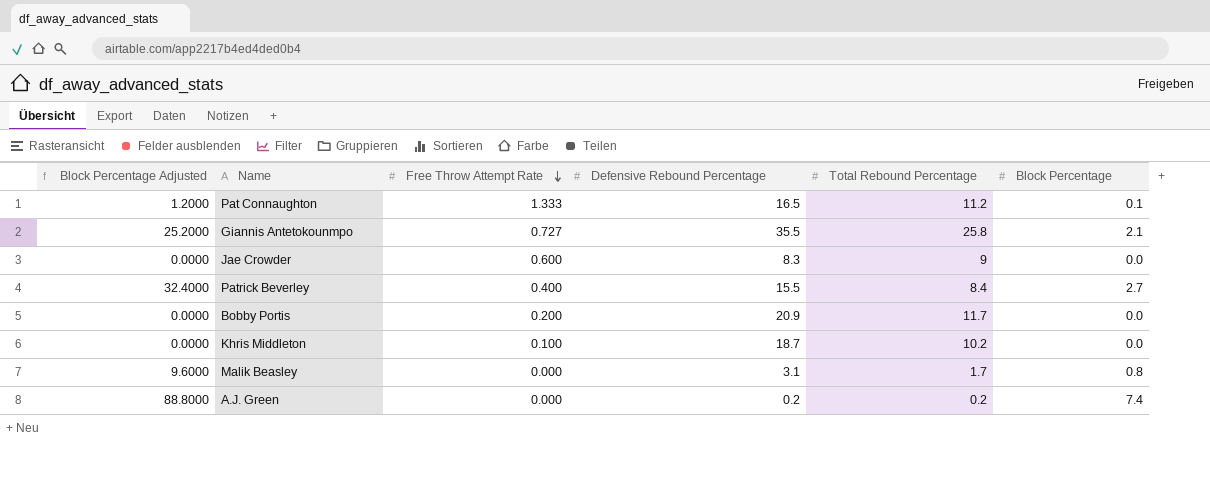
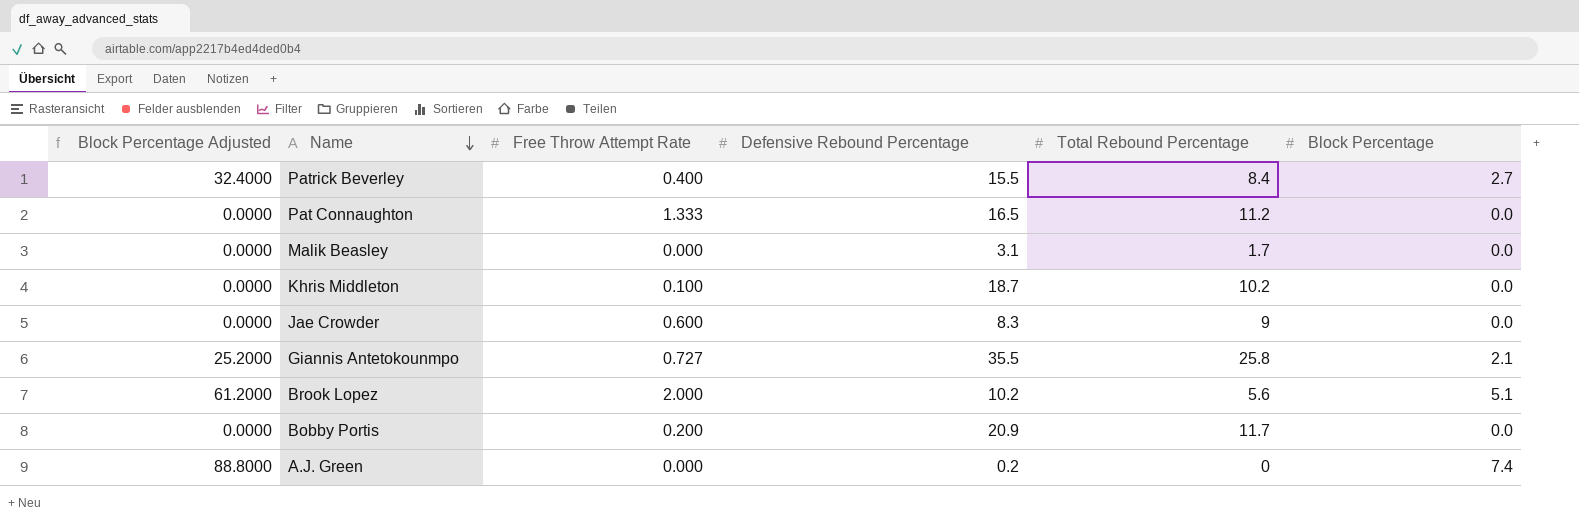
row order: Free Throw Attempt Rate descending -> Name descending
Pat Connaughton | Block Percentage Adjusted: 1.2000 -> 0.0000
Pat Connaughton | Block Percentage: 0.1 -> 0.0
Malik Beasley | Block Percentage Adjusted: 9.6000 -> 0.0000
Malik Beasley | Block Percentage: 0.8 -> 0.0
row Brook Lopez: none -> 61.2000 | 2.000 | 10.2 | 5.6 | 5.1
A.J. Green | Total Rebound Percentage: 0.2 -> 0

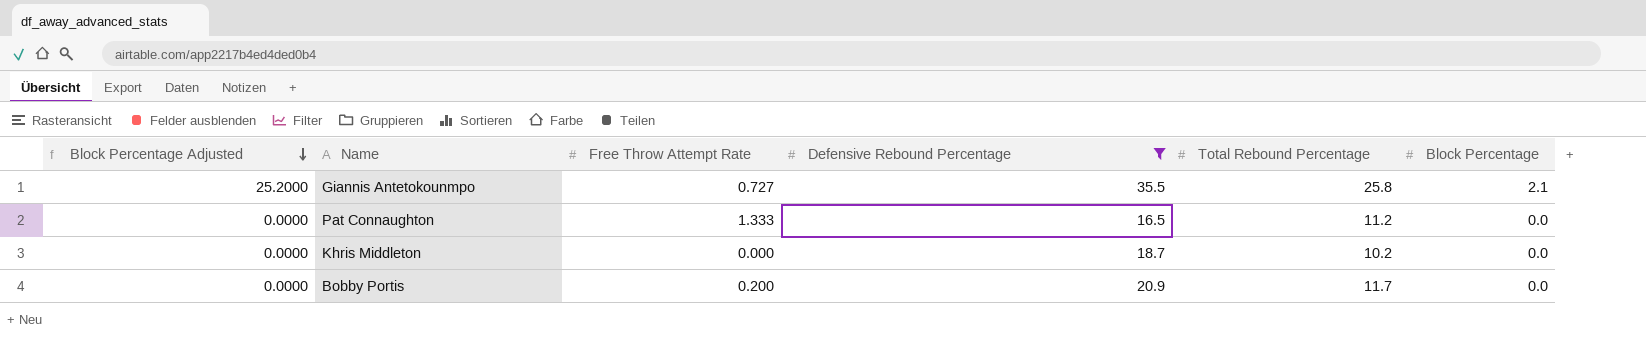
filter: none -> Defensive Rebound Percentage >= 16.5
row order: Name descending -> Block Percentage Adjusted descending
Khris Middleton | Free Throw Attempt Rate: 0.100 -> 0.000

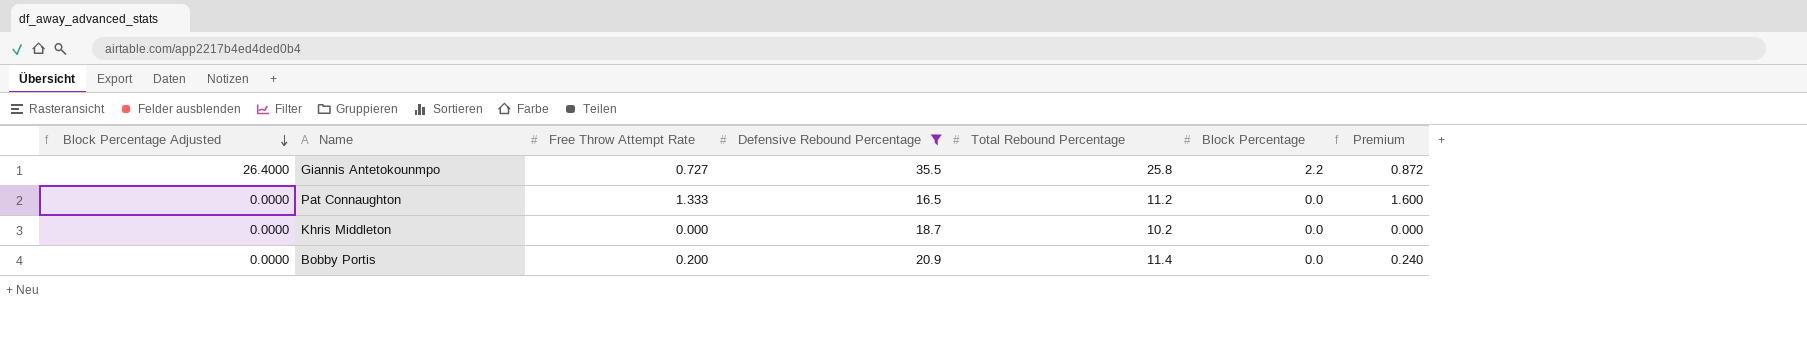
column Premium | formula: none -> [Free Throw Attempt Rate] * 1.2
Giannis Antetokounmpo | Block Percentage Adjusted: 25.2000 -> 26.4000
Giannis Antetokounmpo | Block Percentage: 2.1 -> 2.2
Bobby Portis | Total Rebound Percentage: 11.7 -> 11.4

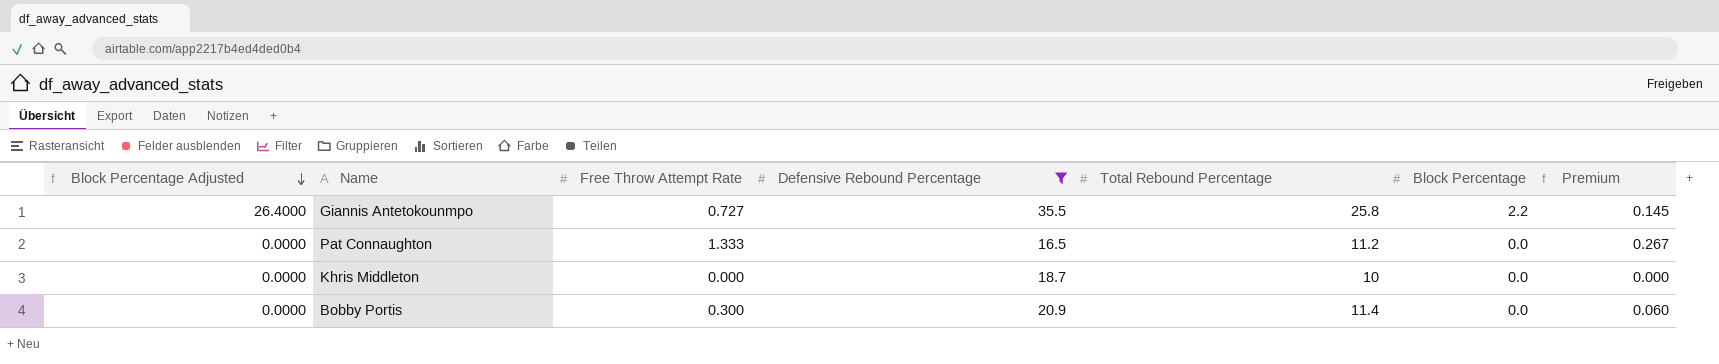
column Premium | formula: [Free Throw Attempt Rate] * 1.2 -> [Free Throw Attempt Rate] * 0.2
Khris Middleton | Total Rebound Percentage: 10.2 -> 10
Bobby Portis | Free Throw Attempt Rate: 0.200 -> 0.300

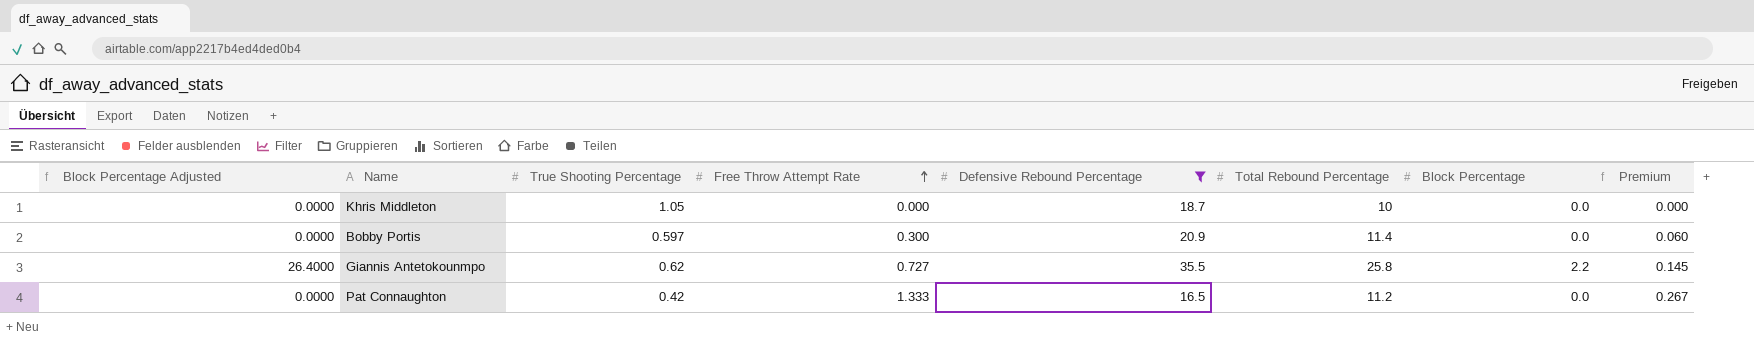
row order: Block Percentage Adjusted descending -> Free Throw Attempt Rate ascending
column True Shooting Percentage | position: none -> 3

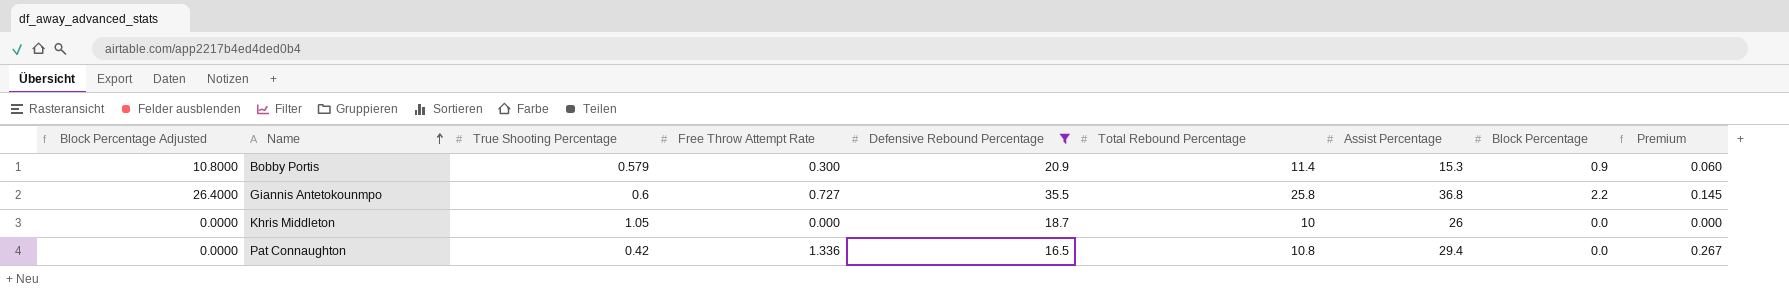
row order: Free Throw Attempt Rate ascending -> Name ascending
column Assist Percentage | position: none -> 7
Bobby Portis | Block Percentage Adjusted: 0.0000 -> 10.8000
Bobby Portis | True Shooting Percentage: 0.597 -> 0.579
Bobby Portis | Block Percentage: 0.0 -> 0.9
Giannis Antetokounmpo | True Shooting Percentage: 0.62 -> 0.6
Pat Connaughton | Free Throw Attempt Rate: 1.333 -> 1.336
Pat Connaughton | Total Rebound Percentage: 11.2 -> 10.8

